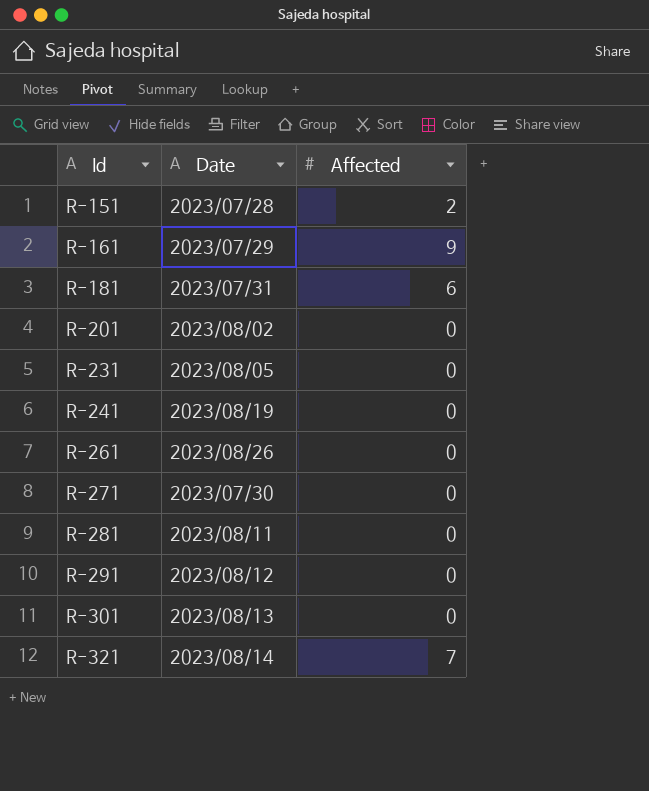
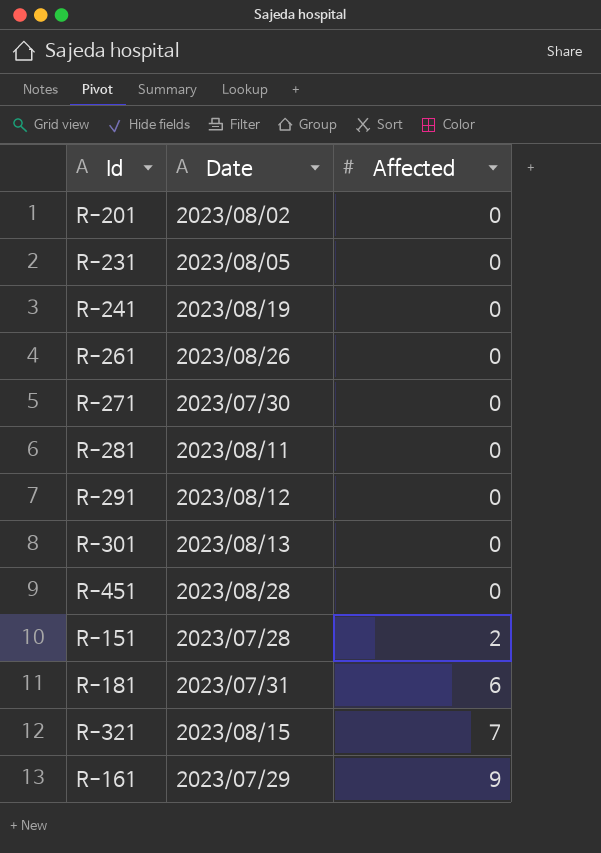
row order: Id ascending -> Affected ascending
row R-451: none -> 2023/08/28 | 0
R-321 | Date: 2023/08/14 -> 2023/08/15

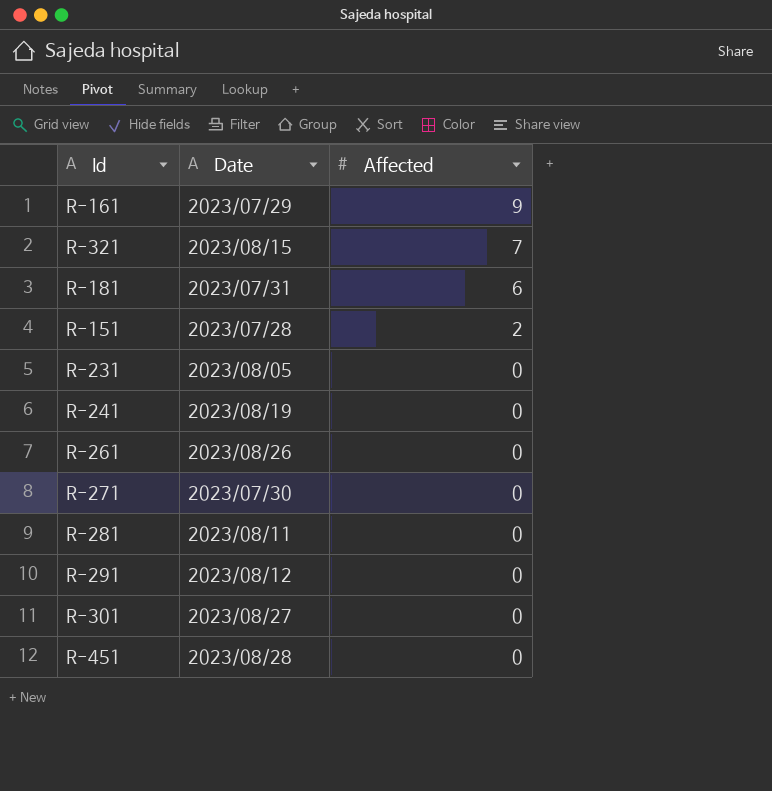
row order: Affected ascending -> Affected descending
row R-201: 2023/08/02 | 0 -> none
R-301 | Date: 2023/08/13 -> 2023/08/27

